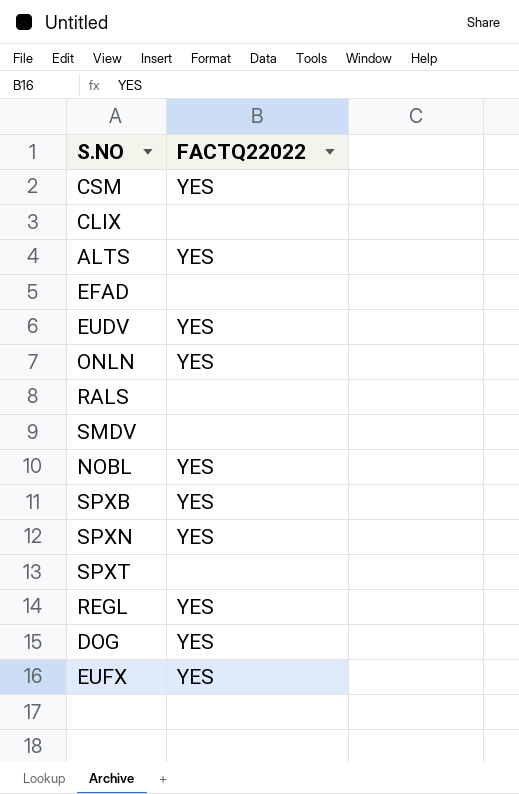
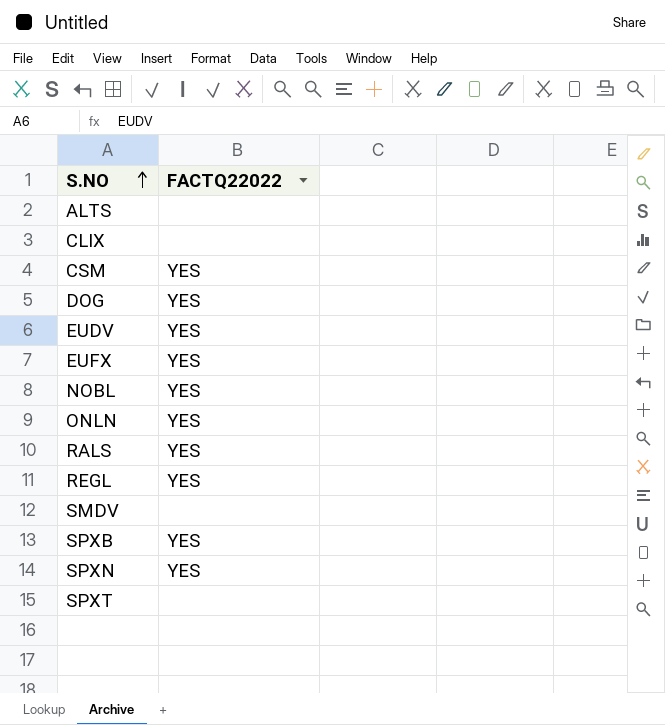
row order: none -> S.NO ascending
row EFAD: none -> none
ALTS | FACTQ22022: YES -> none
RALS | FACTQ22022: none -> YES

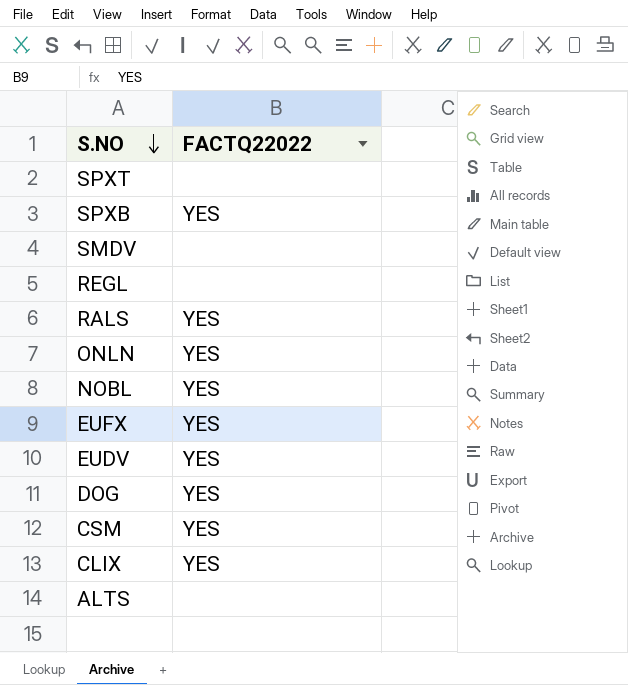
row order: S.NO ascending -> S.NO descending
row SPXN: YES -> none
REGL | FACTQ22022: YES -> none
CLIX | FACTQ22022: none -> YES

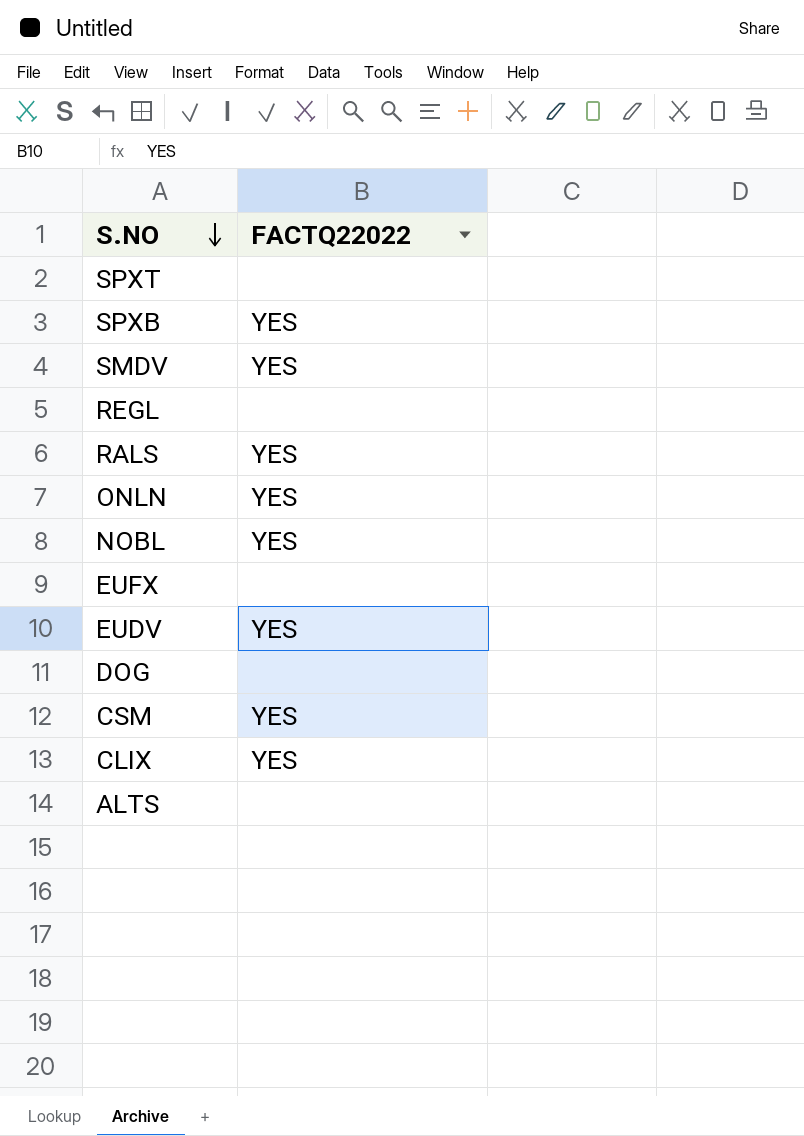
SMDV | FACTQ22022: none -> YES
EUFX | FACTQ22022: YES -> none
DOG | FACTQ22022: YES -> none

